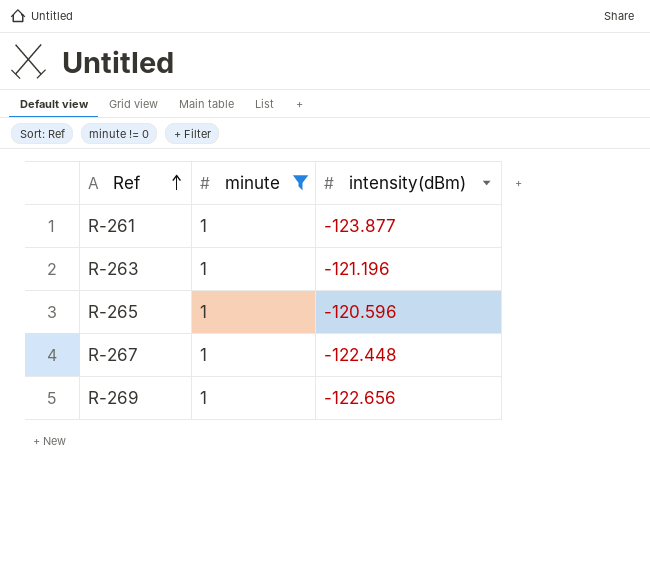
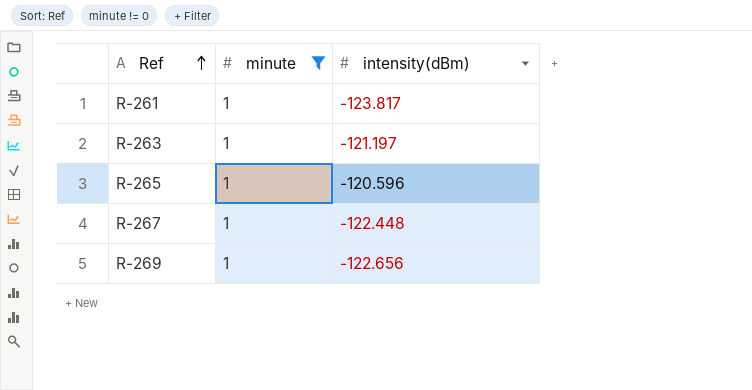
R-261 | intensity(dBm): -123.877 -> -123.817
R-263 | intensity(dBm): -121.196 -> -121.197

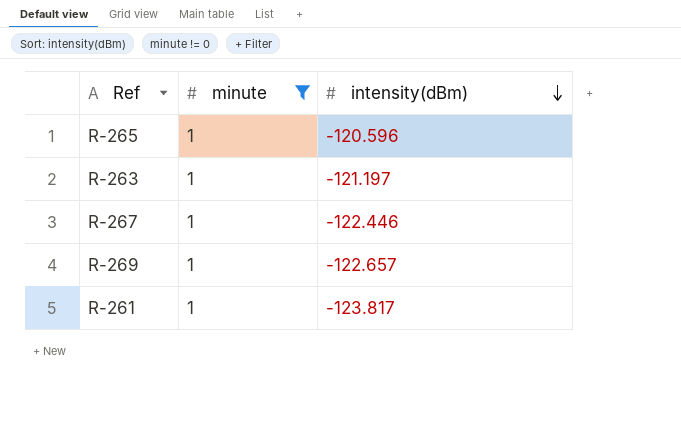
row order: Ref ascending -> intensity(dBm) descending
R-267 | intensity(dBm): -122.448 -> -122.446
R-269 | intensity(dBm): -122.656 -> -122.657

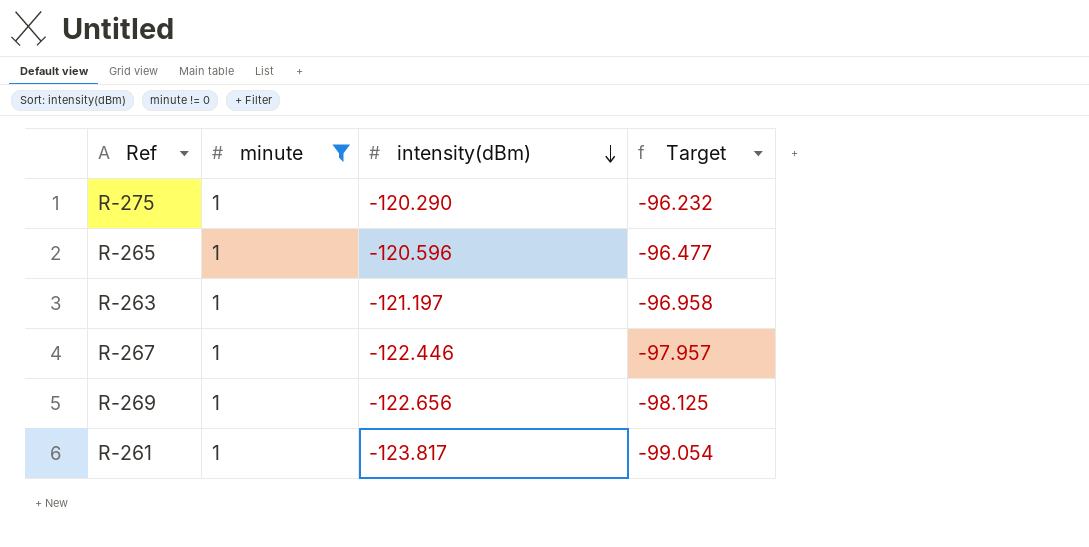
column Target | formula: none -> [intensity(dBm)] * 0.8
row R-275: none -> 1 | -120.290 | -96.232
R-269 | intensity(dBm): -122.657 -> -122.656

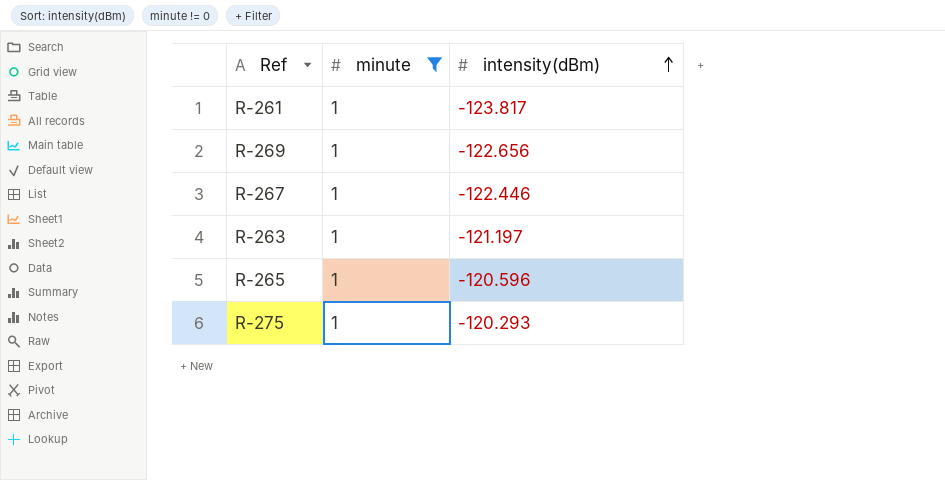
row order: intensity(dBm) descending -> intensity(dBm) ascending
column Target | formula: [intensity(dBm)] * 0.8 -> none
R-275 | intensity(dBm): -120.290 -> -120.293

